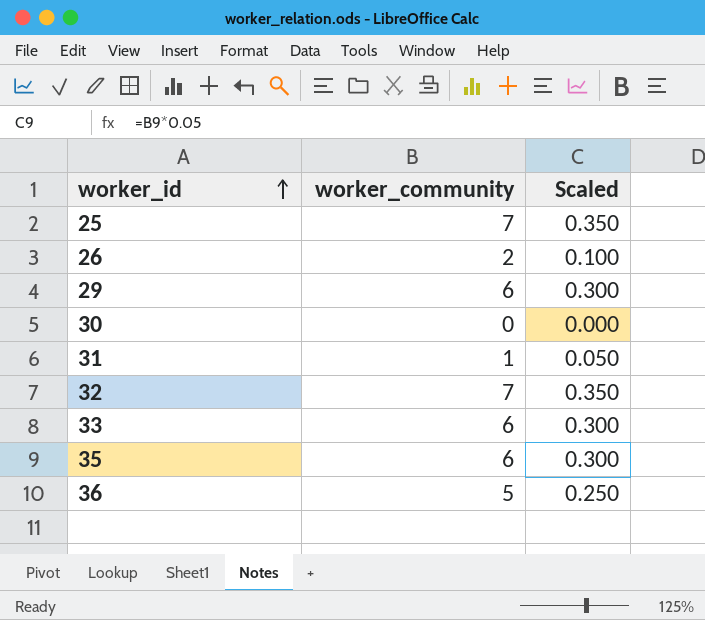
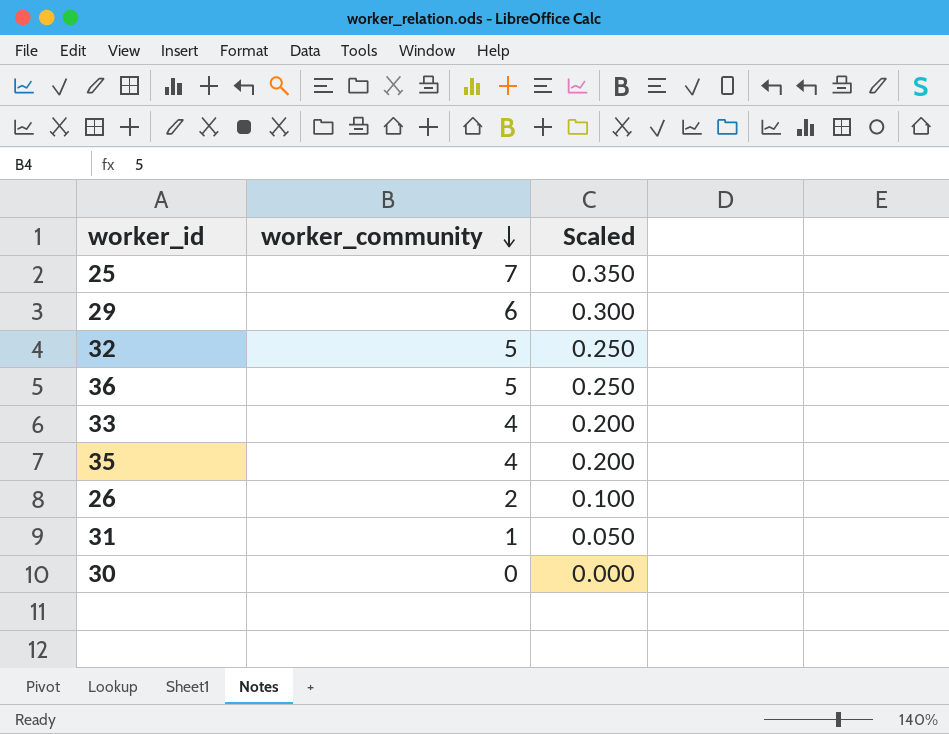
row order: worker_id ascending -> worker_community descending
32 | worker_community: 7 -> 5
32 | Scaled: 0.350 -> 0.250
33 | worker_community: 6 -> 4
33 | Scaled: 0.300 -> 0.200
35 | worker_community: 6 -> 4
35 | Scaled: 0.300 -> 0.200

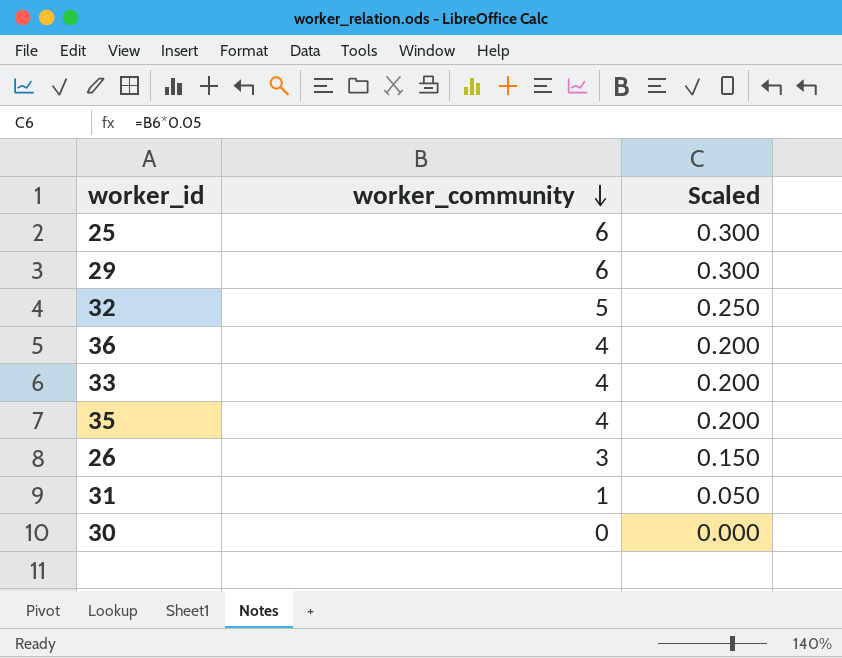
25 | worker_community: 7 -> 6
25 | Scaled: 0.350 -> 0.300
36 | worker_community: 5 -> 4
36 | Scaled: 0.250 -> 0.200
26 | worker_community: 2 -> 3
26 | Scaled: 0.100 -> 0.150

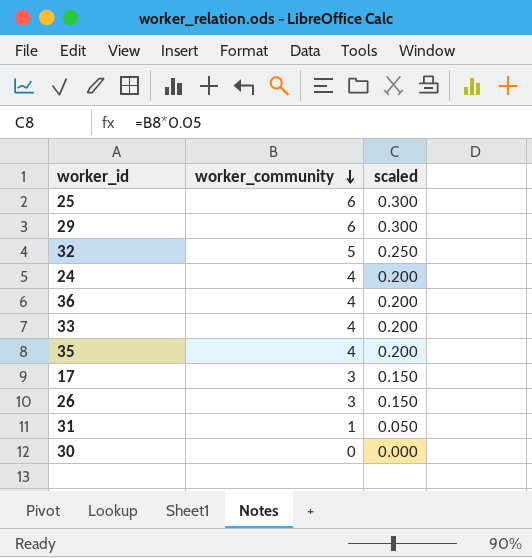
column name: Scaled -> scaled
row 24: none -> 4 | 0.200
row 17: none -> 3 | 0.150

